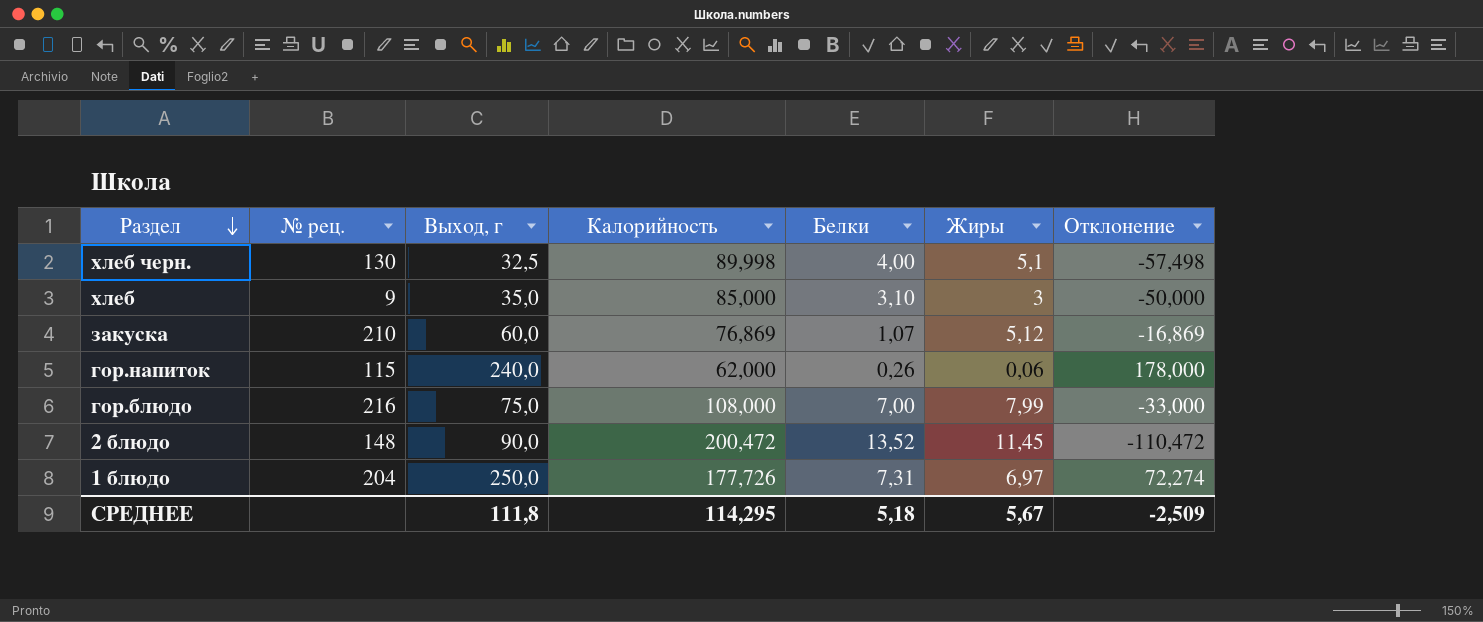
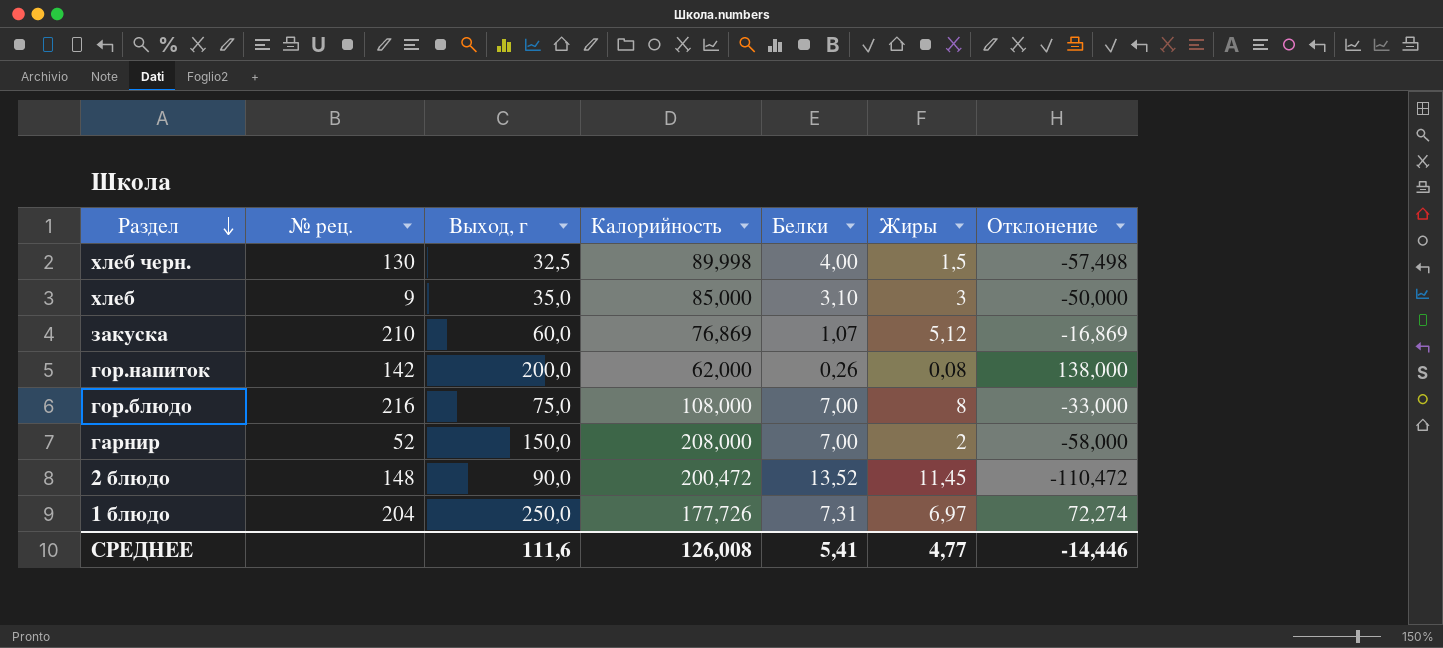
хлеб черн. | Жиры: 5,1 -> 1,5
гор.напиток | № рец.: 115 -> 142
гор.напиток | Выход, г: 240,0 -> 200,0
гор.напиток | Жиры: 0,06 -> 0,08
гор.напиток | Отклонение: 178,000 -> 138,000
гор.блюдо | Жиры: 7,99 -> 8
row гарнир: none -> 52 | 150,0 | 208,000 | 7,00 | 2 | -58,000
СРЕДНЕЕ | Выход, г: 111,8 -> 111,6
СРЕДНЕЕ | Калорийность: 114,295 -> 126,008
СРЕДНЕЕ | Белки: 5,18 -> 5,41
СРЕДНЕЕ | Жиры: 5,67 -> 4,77
СРЕДНЕЕ | Отклонение: -2,509 -> -14,446

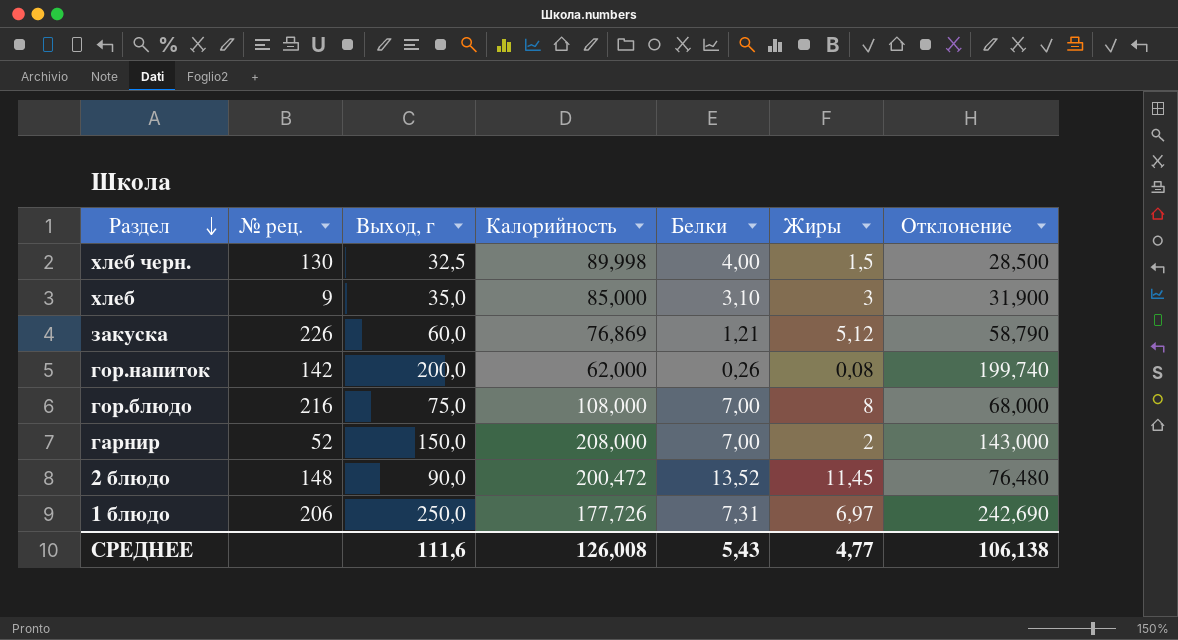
column Отклонение | formula: [Выход, г] - [Калорийность] -> [Выход, г] - [Белки]
закуска | № рец.: 210 -> 226
закуска | Белки: 1,07 -> 1,21
1 блюдо | № рец.: 204 -> 206
СРЕДНЕЕ | Белки: 5,41 -> 5,43
СРЕДНЕЕ | Отклонение: -14,446 -> 106,138

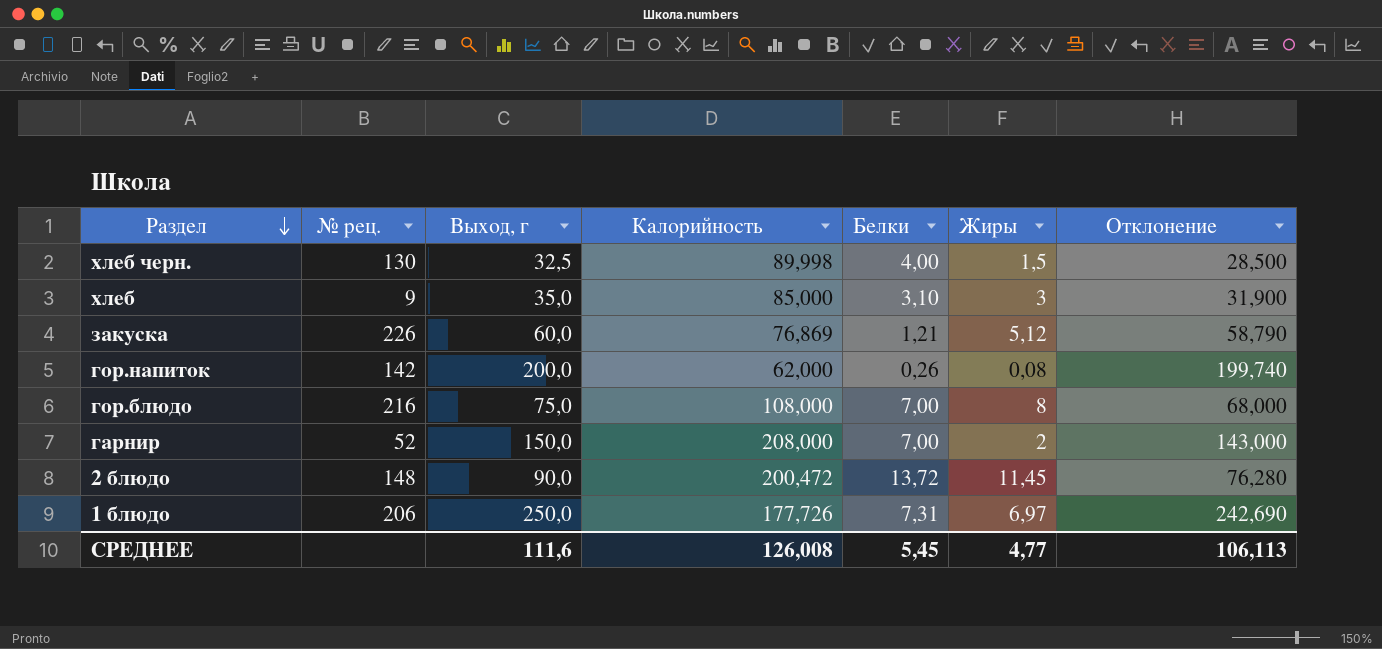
2 блюдо | Белки: 13,52 -> 13,72
2 блюдо | Отклонение: 76,480 -> 76,280
СРЕДНЕЕ | Белки: 5,43 -> 5,45
СРЕДНЕЕ | Отклонение: 106,138 -> 106,113

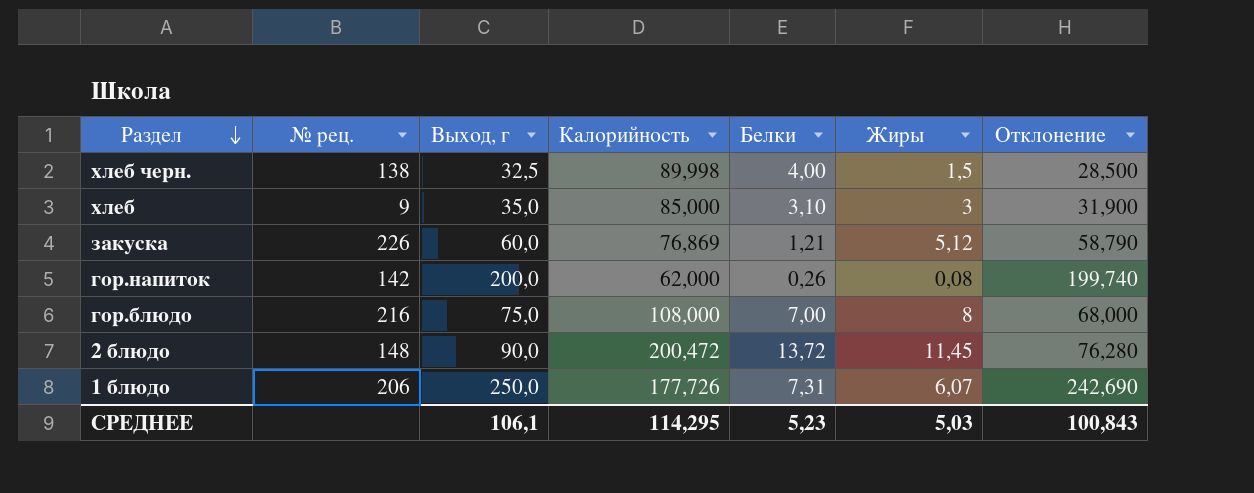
row гарнир: 52 | 150,0 | 208,000 | 7,00 | 2 | 143,000 -> none
хлеб черн. | № рец.: 130 -> 138
1 блюдо | Жиры: 6,97 -> 6,07
СРЕДНЕЕ | Выход, г: 111,6 -> 106,1
СРЕДНЕЕ | Калорийность: 126,008 -> 114,295
СРЕДНЕЕ | Белки: 5,45 -> 5,23
СРЕДНЕЕ | Жиры: 4,77 -> 5,03
СРЕДНЕЕ | Отклонение: 106,113 -> 100,843

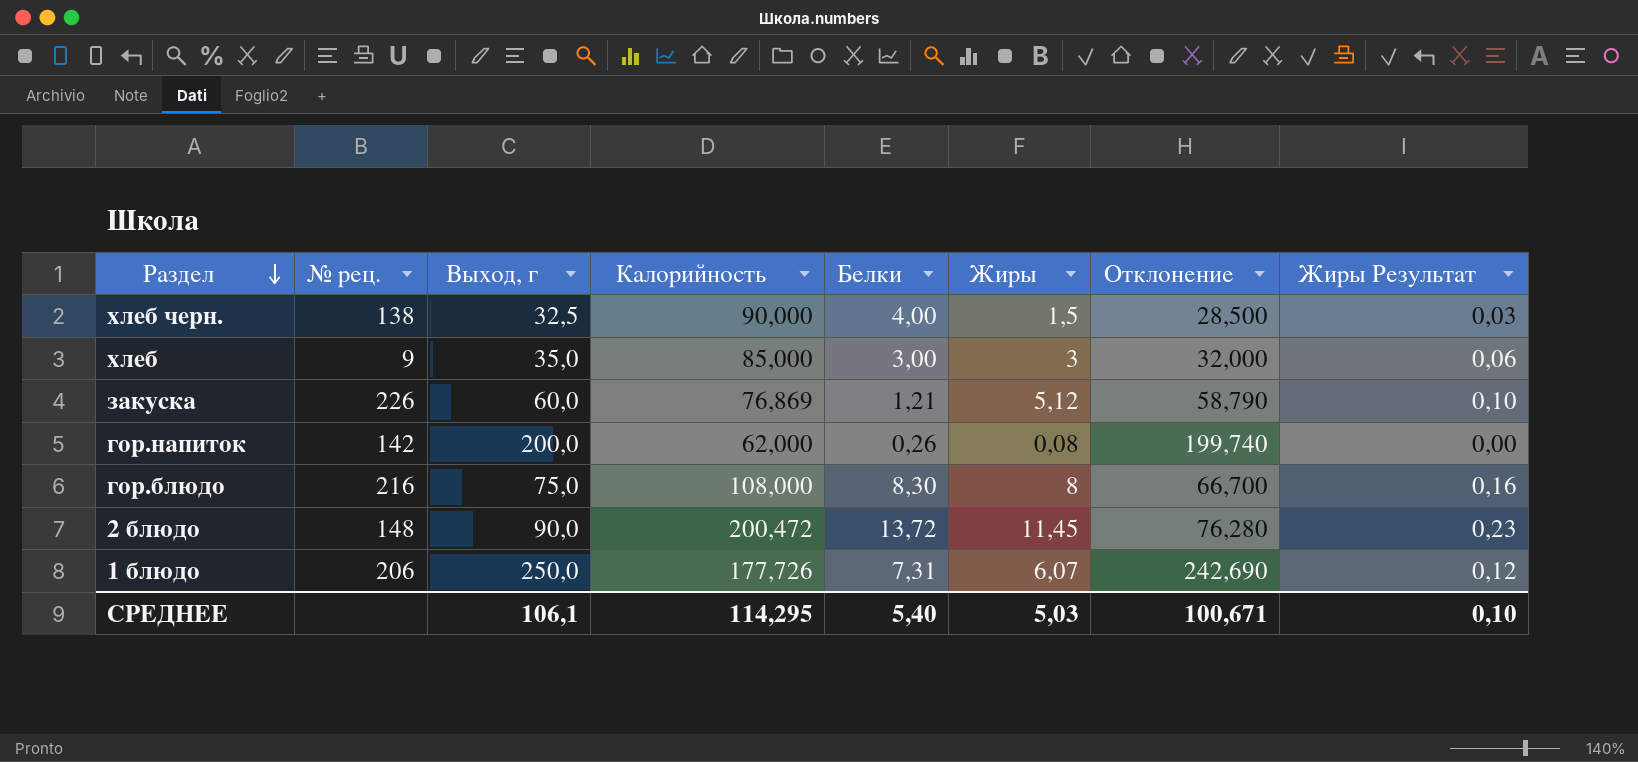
column Жиры Результат | formula: none -> [Жиры] * 0,02
хлеб черн. | Калорийность: 89,998 -> 90,000
хлеб | Белки: 3,10 -> 3,00
хлеб | Отклонение: 31,900 -> 32,000
гор.блюдо | Белки: 7,00 -> 8,30
гор.блюдо | Отклонение: 68,000 -> 66,700
СРЕДНЕЕ | Белки: 5,23 -> 5,40
СРЕДНЕЕ | Отклонение: 100,843 -> 100,671

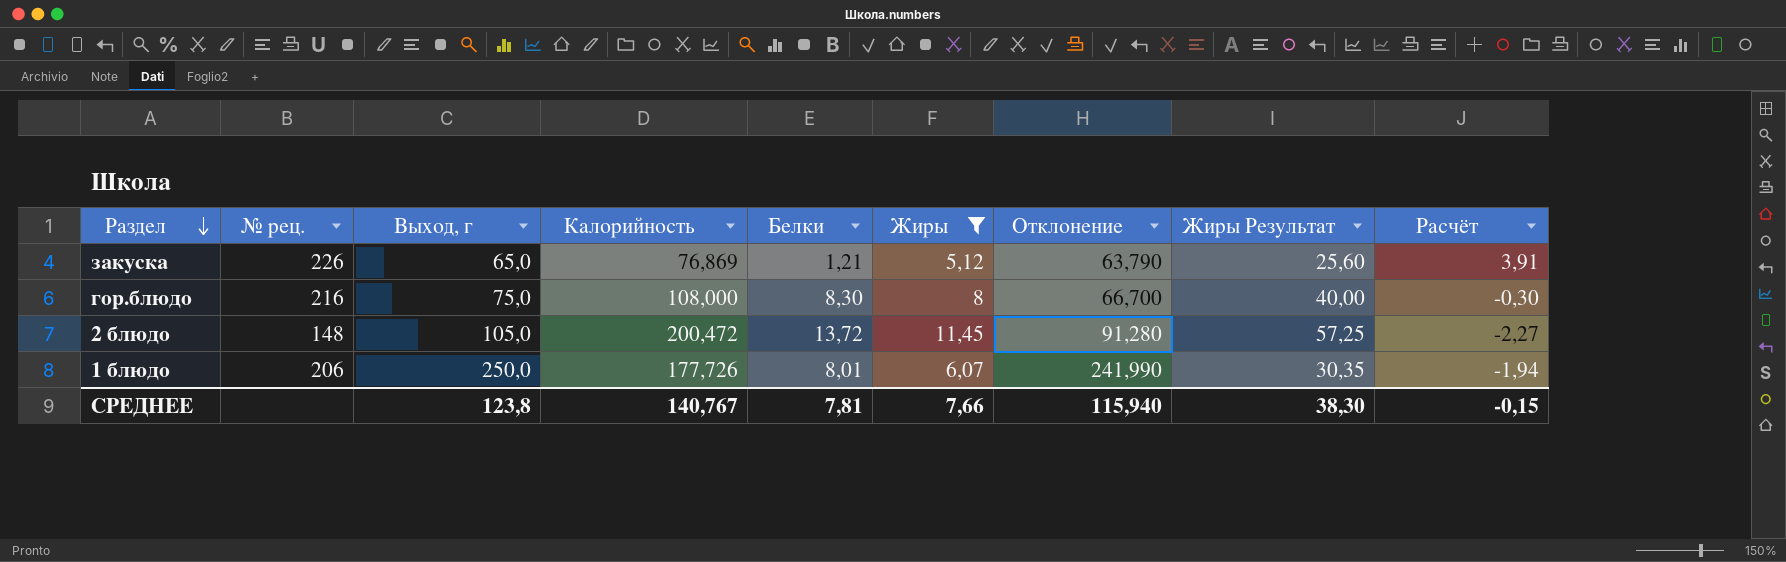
filter: none -> Жиры >= 5,12
column Жиры Результат | formula: [Жиры] * 0,02 -> [Жиры] * 5
column Расчёт | formula: none -> [Жиры] - [Белки]
закуска | Выход, г: 60,0 -> 65,0
закуска | Отклонение: 58,790 -> 63,790
2 блюдо | Выход, г: 90,0 -> 105,0
2 блюдо | Отклонение: 76,280 -> 91,280
1 блюдо | Белки: 7,31 -> 8,01
1 блюдо | Отклонение: 242,690 -> 241,990
СРЕДНЕЕ | Выход, г: 106,1 -> 123,8
СРЕДНЕЕ | Калорийность: 114,295 -> 140,767
СРЕДНЕЕ | Белки: 5,40 -> 7,81
СРЕДНЕЕ | Жиры: 5,03 -> 7,66
СРЕДНЕЕ | Отклонение: 100,671 -> 115,940
СРЕДНЕЕ | Жиры Результат: 0,10 -> 38,30

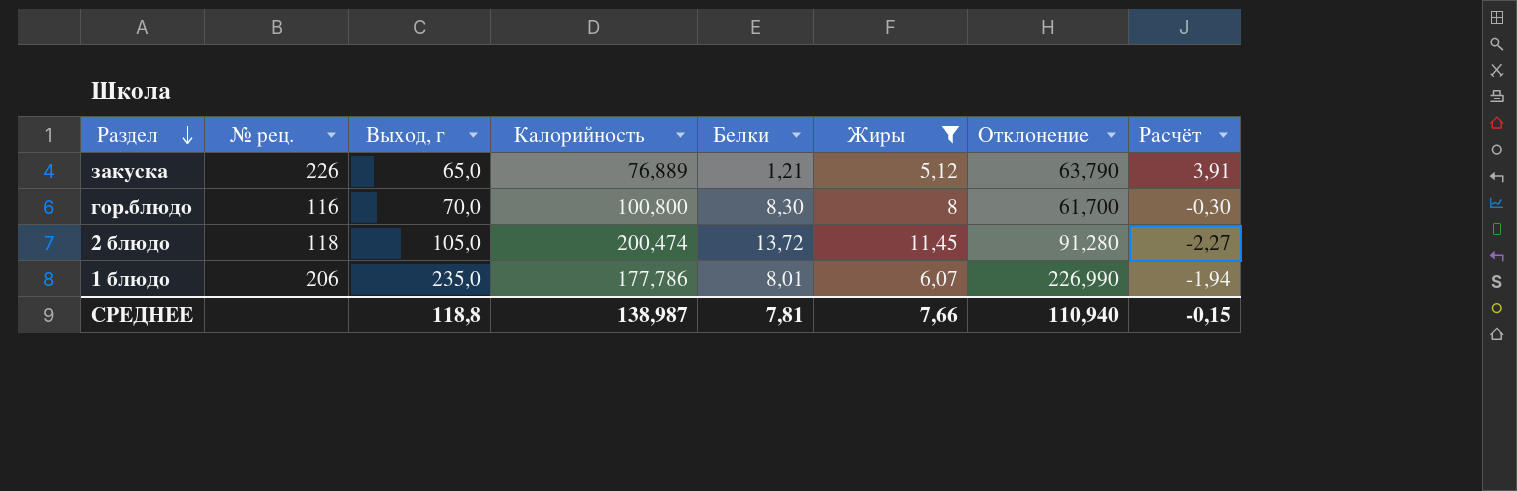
column Жиры Результат | formula: [Жиры] * 5 -> none
закуска | Калорийность: 76,869 -> 76,889
гор.блюдо | № рец.: 216 -> 116
гор.блюдо | Выход, г: 75,0 -> 70,0
гор.блюдо | Калорийность: 108,000 -> 100,800
гор.блюдо | Отклонение: 66,700 -> 61,700
2 блюдо | № рец.: 148 -> 118
2 блюдо | Калорийность: 200,472 -> 200,474
1 блюдо | Выход, г: 250,0 -> 235,0
1 блюдо | Калорийность: 177,726 -> 177,786
1 блюдо | Отклонение: 241,990 -> 226,990
СРЕДНЕЕ | Выход, г: 123,8 -> 118,8
СРЕДНЕЕ | Калорийность: 140,767 -> 138,987
СРЕДНЕЕ | Отклонение: 115,940 -> 110,940

